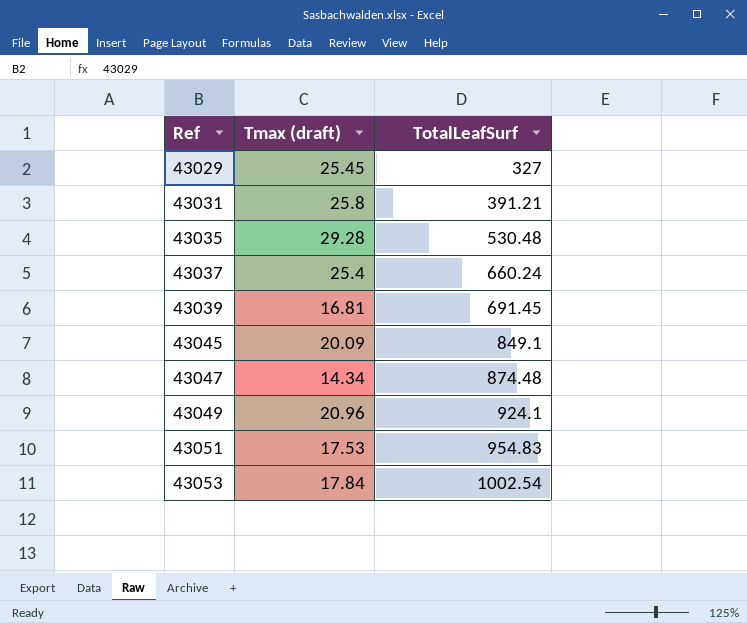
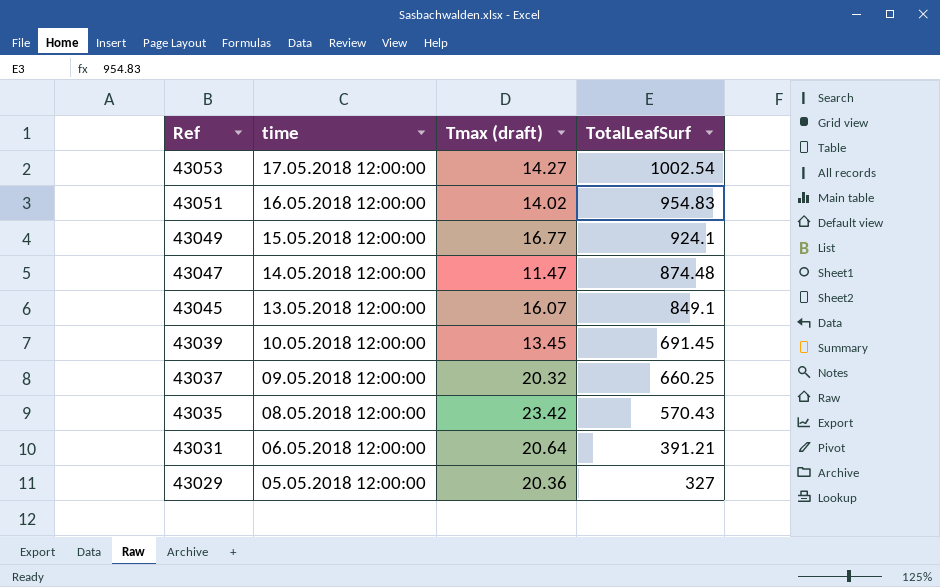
row order: Ref ascending -> Ref descending
column time | position: none -> 2
43053 | Tmax (draft): 17.84 -> 14.27
43051 | Tmax (draft): 17.53 -> 14.02
43049 | Tmax (draft): 20.96 -> 16.77
43047 | Tmax (draft): 14.34 -> 11.47
43045 | Tmax (draft): 20.09 -> 16.07
43039 | Tmax (draft): 16.81 -> 13.45
43037 | Tmax (draft): 25.4 -> 20.32
43037 | TotalLeafSurf: 660.24 -> 660.25
43035 | Tmax (draft): 29.28 -> 23.42
43035 | TotalLeafSurf: 530.48 -> 570.43
43031 | Tmax (draft): 25.8 -> 20.64
43029 | Tmax (draft): 25.45 -> 20.36

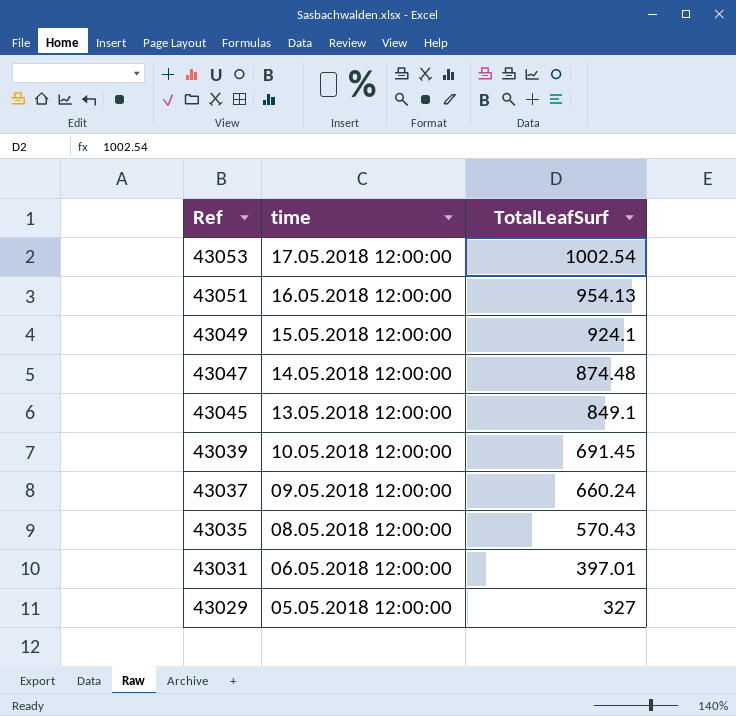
column Tmax (draft) | position: 3 -> none
43051 | TotalLeafSurf: 954.83 -> 954.13
43037 | TotalLeafSurf: 660.25 -> 660.24
43031 | TotalLeafSurf: 391.21 -> 397.01

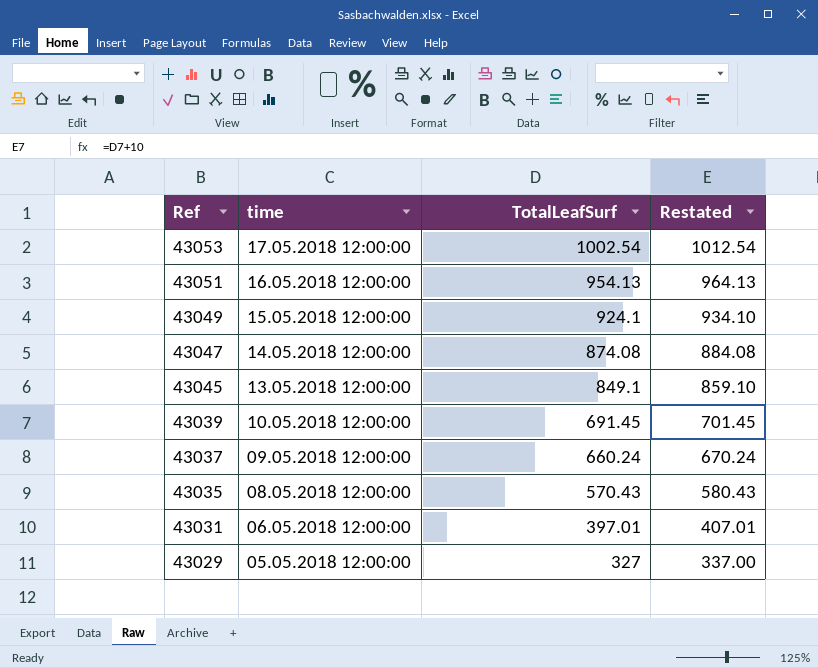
column Restated | formula: none -> [TotalLeafSurf] + 10
43047 | TotalLeafSurf: 874.48 -> 874.08

